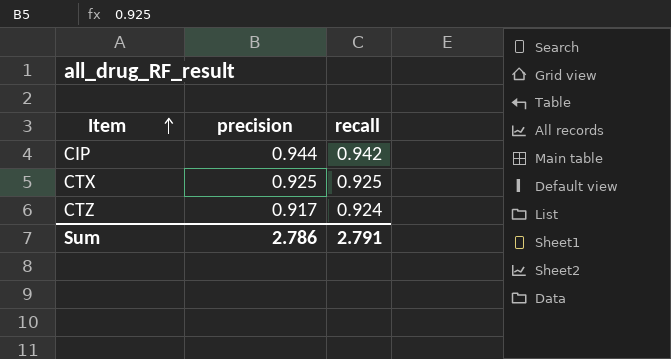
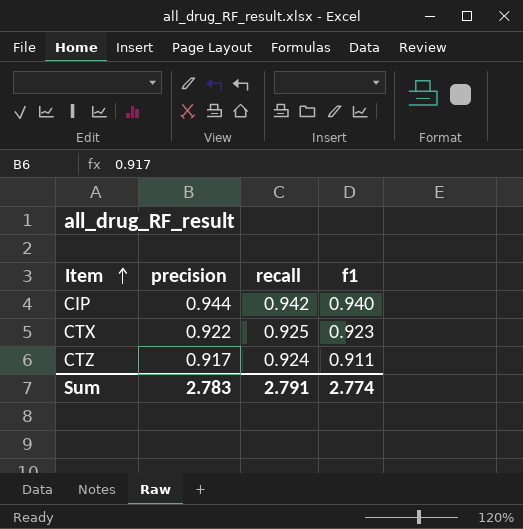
column f1 | position: none -> 4
CTX | precision: 0.925 -> 0.922
Sum | precision: 2.786 -> 2.783

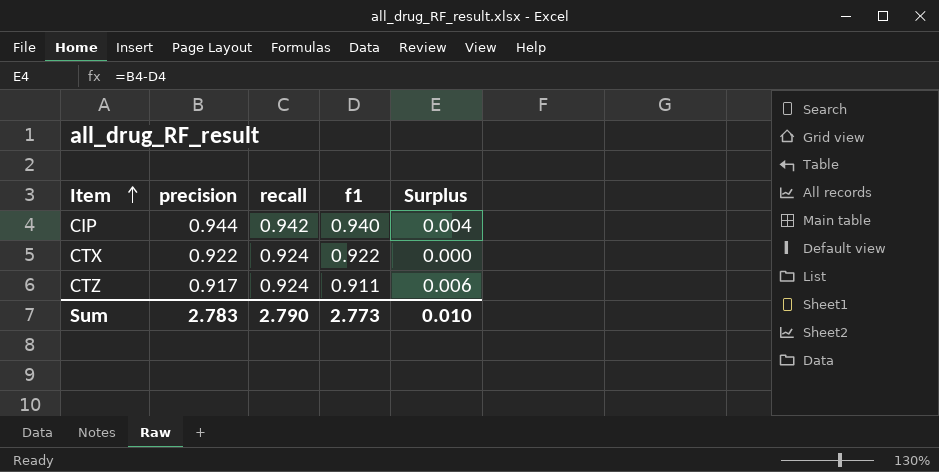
column Surplus | formula: none -> [precision] - [f1]
CTX | recall: 0.925 -> 0.924
CTX | f1: 0.923 -> 0.922
Sum | recall: 2.791 -> 2.790
Sum | f1: 2.774 -> 2.773

